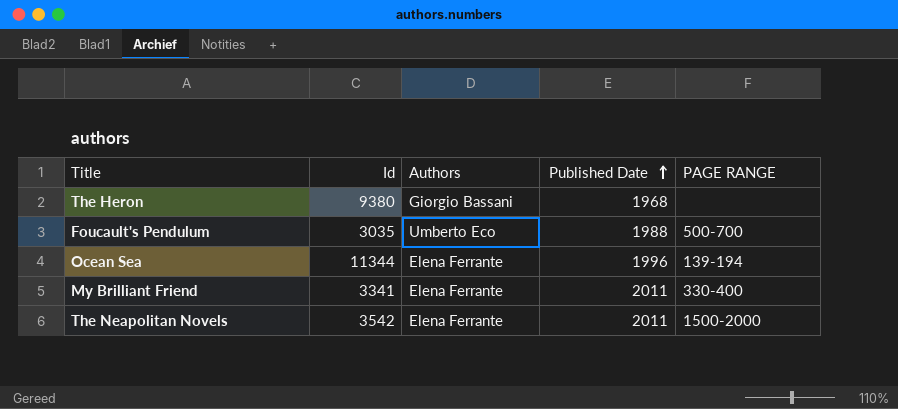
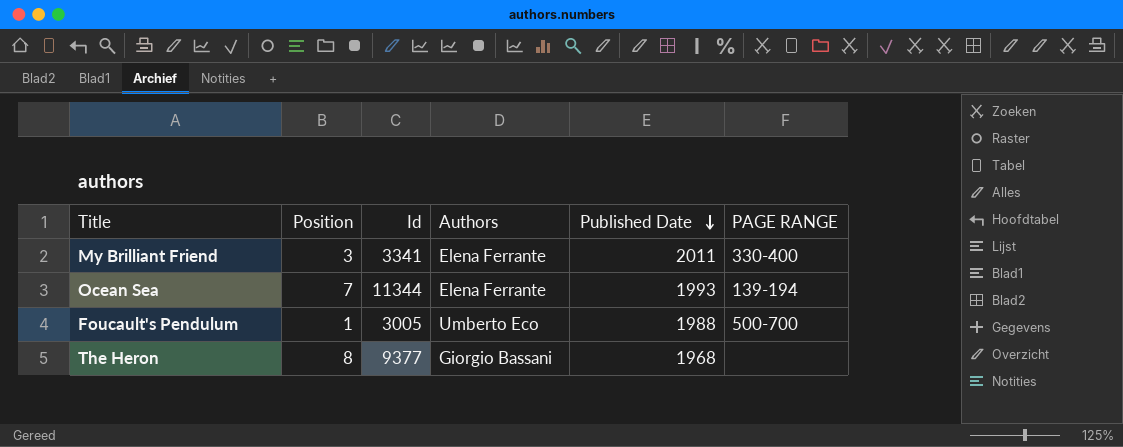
row order: Published Date ascending -> Published Date descending
column Position | position: none -> 2
row The Neapolitan Novels: 3542 | Elena Ferrante | 2011 | 1500-2000 -> none
Ocean Sea | Published Date: 1996 -> 1993
Foucault's Pendulum | Id: 3035 -> 3005
The Heron | Id: 9380 -> 9377

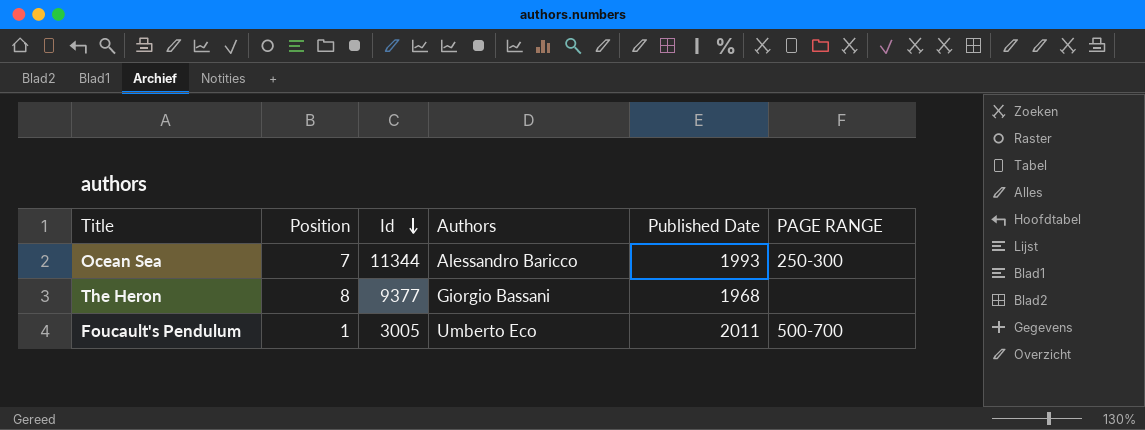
row order: Published Date descending -> Id descending
row My Brilliant Friend: 3 | 3341 | Elena Ferrante | 2011 | 330-400 -> none
Ocean Sea | Authors: Elena Ferrante -> Alessandro Baricco
Ocean Sea | PAGE RANGE: 139-194 -> 250-300
Foucault's Pendulum | Published Date: 1988 -> 2011

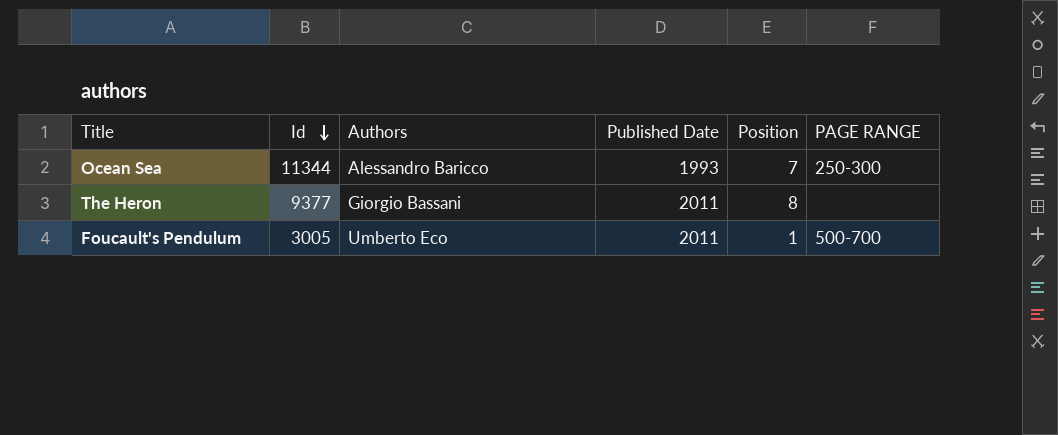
column Position | position: 2 -> 5
The Heron | Published Date: 1968 -> 2011

